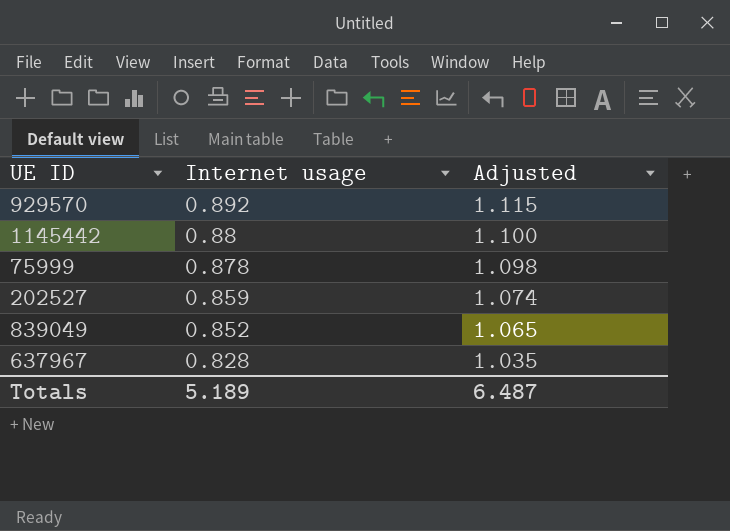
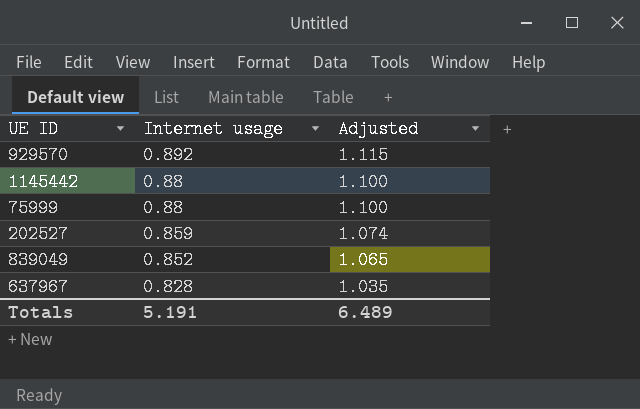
75999 | Internet usage: 0.878 -> 0.88
75999 | Adjusted: 1.098 -> 1.100
Totals | Internet usage: 5.189 -> 5.191
Totals | Adjusted: 6.487 -> 6.489

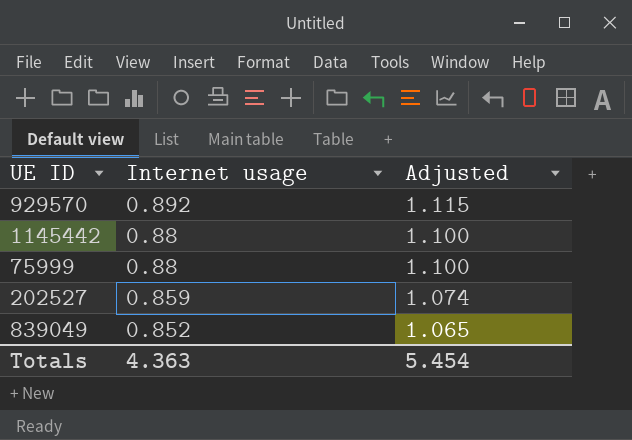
row 637967: 0.828 | 1.035 -> none
Totals | Internet usage: 5.191 -> 4.363
Totals | Adjusted: 6.489 -> 5.454

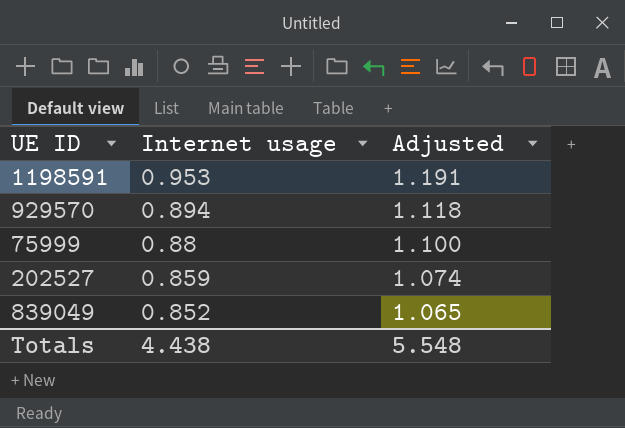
row 1145442: 0.88 | 1.100 -> none
row 1198591: none -> 0.953 | 1.191
929570 | Internet usage: 0.892 -> 0.894
929570 | Adjusted: 1.115 -> 1.118
Totals | Internet usage: 4.363 -> 4.438
Totals | Adjusted: 5.454 -> 5.548

